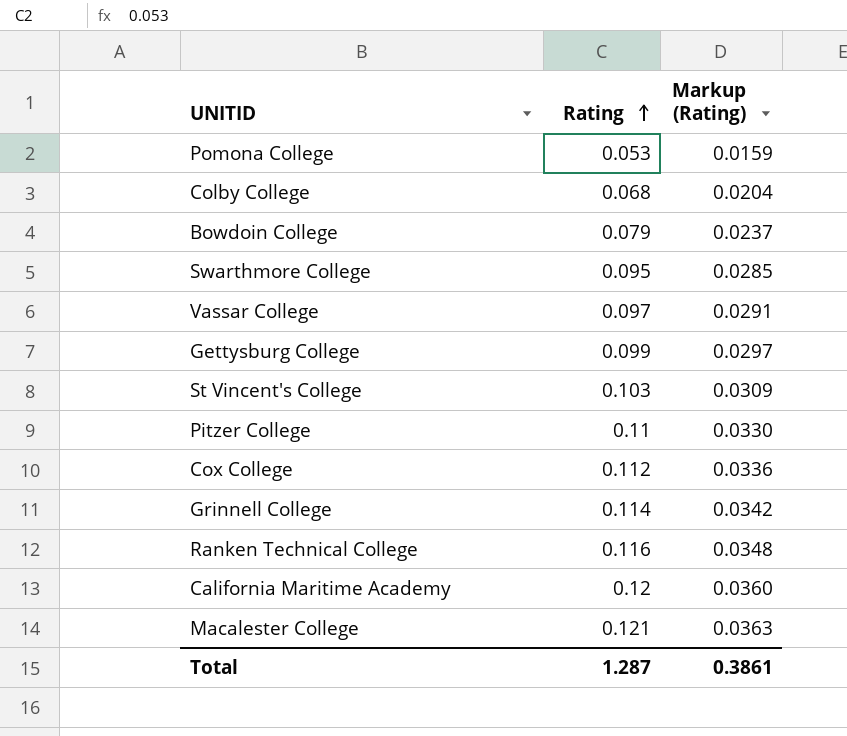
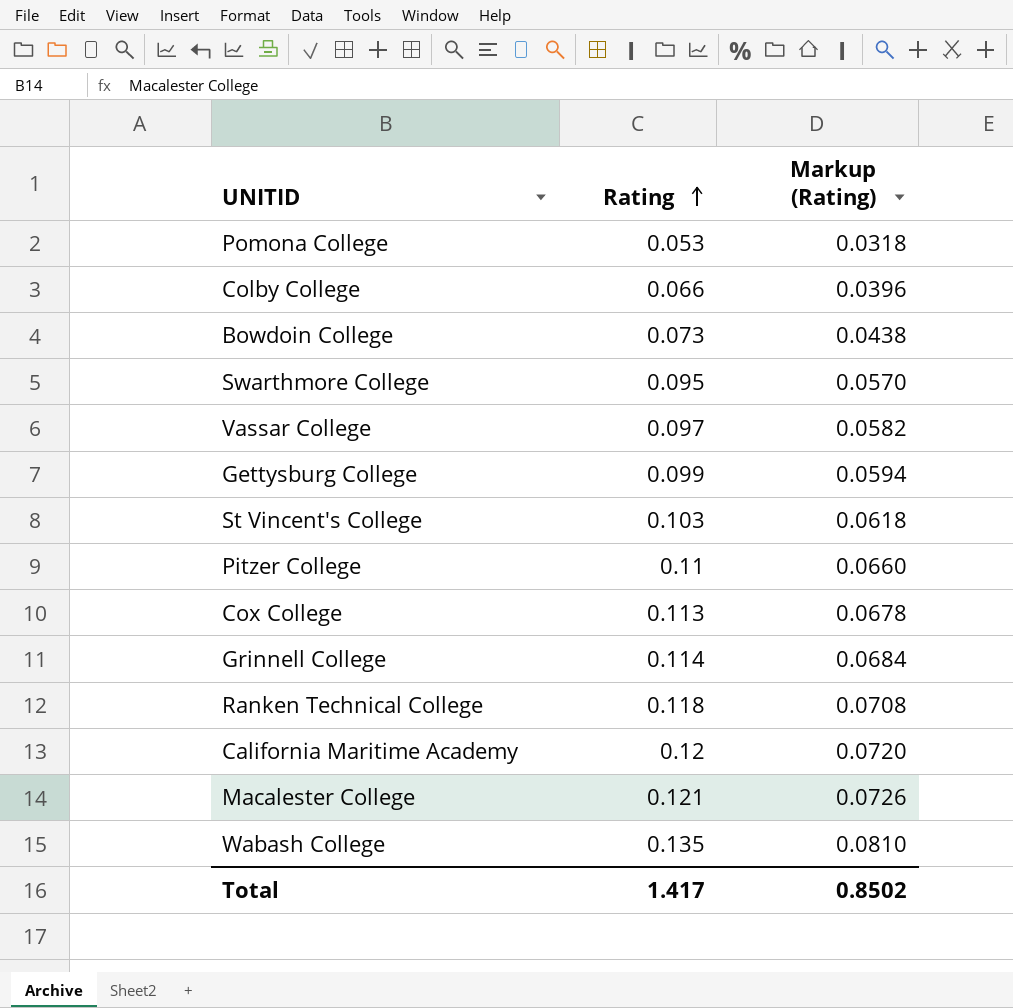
column Markup (Rating) | formula: [Rating] * 0.3 -> [Rating] * 0.6
Colby College | Rating: 0.068 -> 0.066
Bowdoin College | Rating: 0.079 -> 0.073
Cox College | Rating: 0.112 -> 0.113
Ranken Technical College | Rating: 0.116 -> 0.118
row Wabash College: none -> 0.135 | 0.0810
Total | Rating: 1.287 -> 1.417
Total | Markup (Rating): 0.3861 -> 0.8502

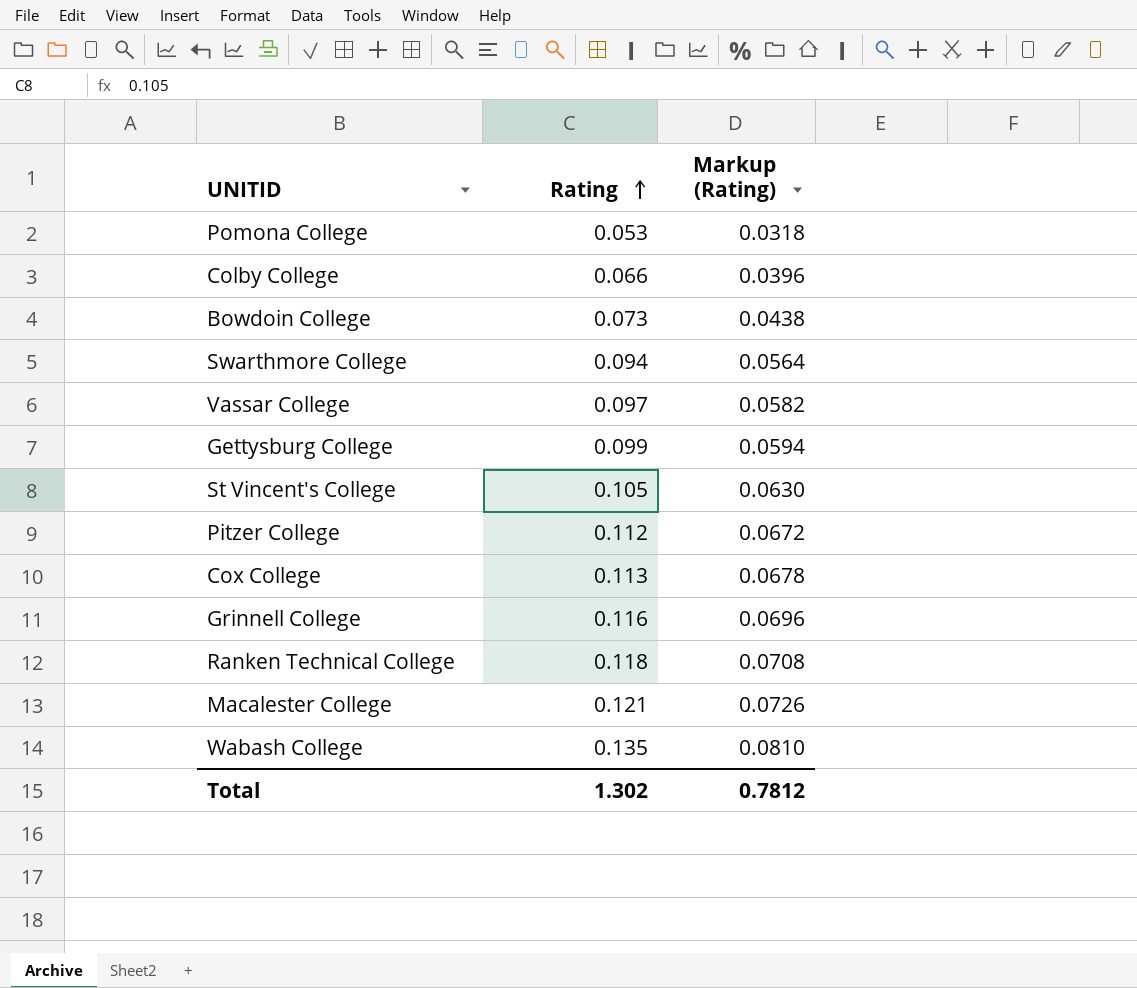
row California Maritime Academy: 0.12 | 0.0720 -> none
Swarthmore College | Rating: 0.095 -> 0.094
Swarthmore College | Markup (Rating): 0.0570 -> 0.0564
St Vincent's College | Rating: 0.103 -> 0.105
St Vincent's College | Markup (Rating): 0.0618 -> 0.0630
Pitzer College | Rating: 0.11 -> 0.112
Pitzer College | Markup (Rating): 0.0660 -> 0.0672
Grinnell College | Rating: 0.114 -> 0.116
Grinnell College | Markup (Rating): 0.0684 -> 0.0696
Total | Rating: 1.417 -> 1.302
Total | Markup (Rating): 0.8502 -> 0.7812

